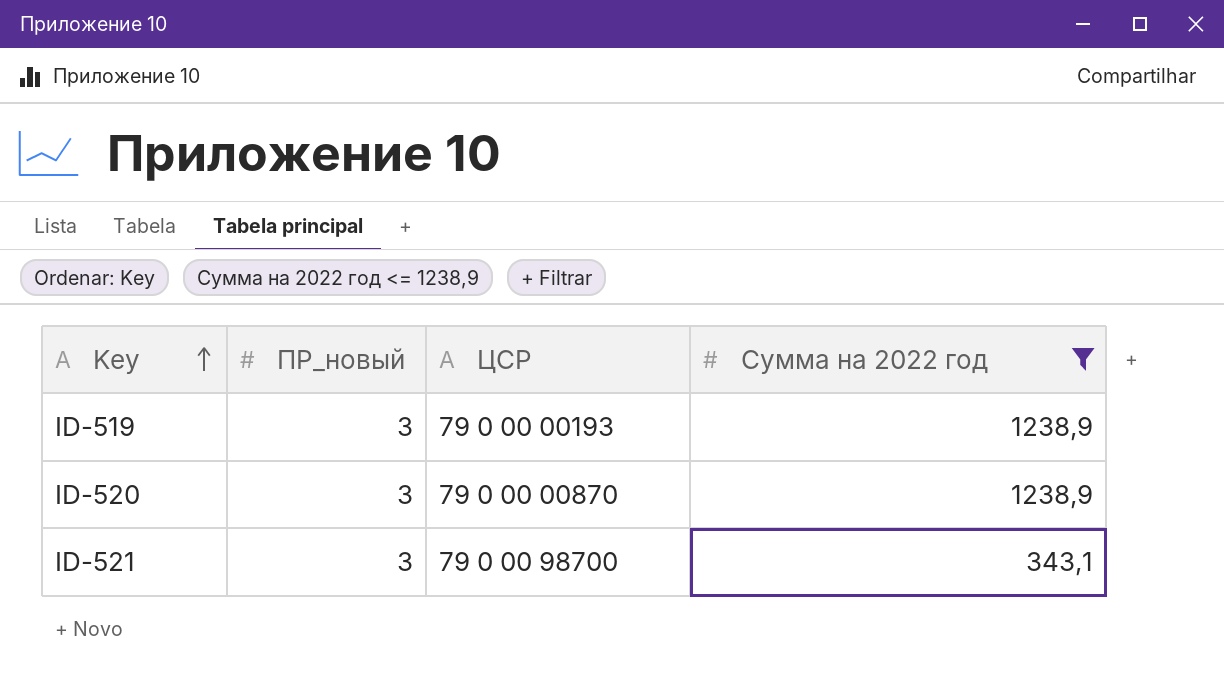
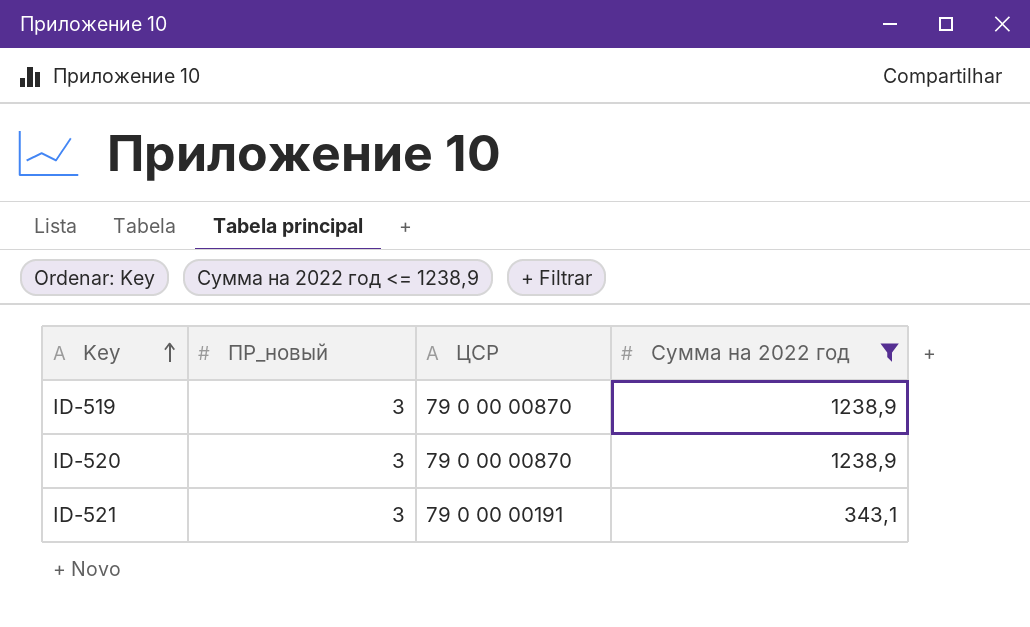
ID-519 | ЦСР: 79 0 00 00193 -> 79 0 00 00870
ID-521 | ЦСР: 79 0 00 98700 -> 79 0 00 00191

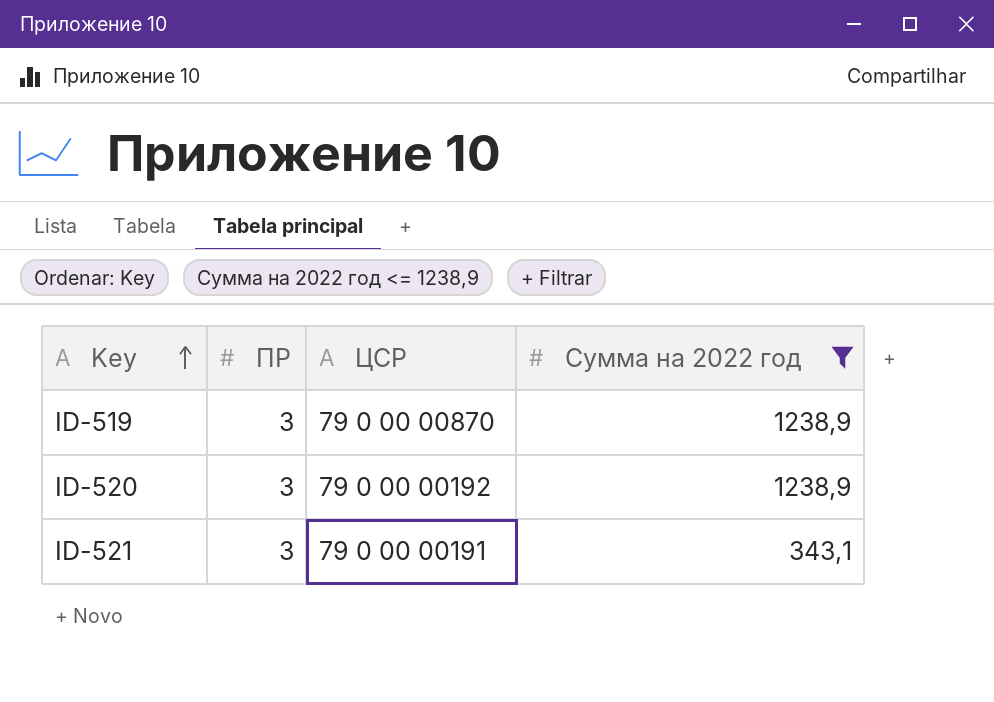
column name: ПР_новый -> ПР
ID-520 | ЦСР: 79 0 00 00870 -> 79 0 00 00192

